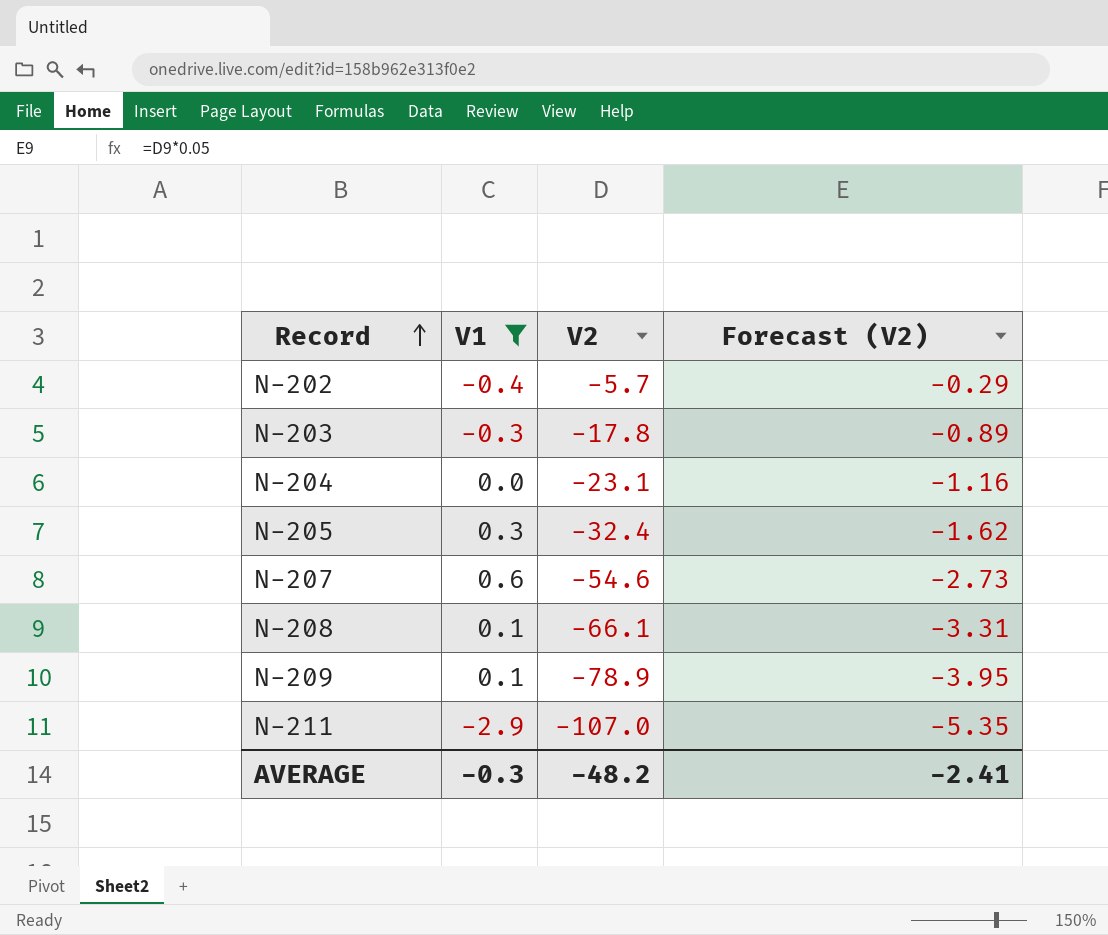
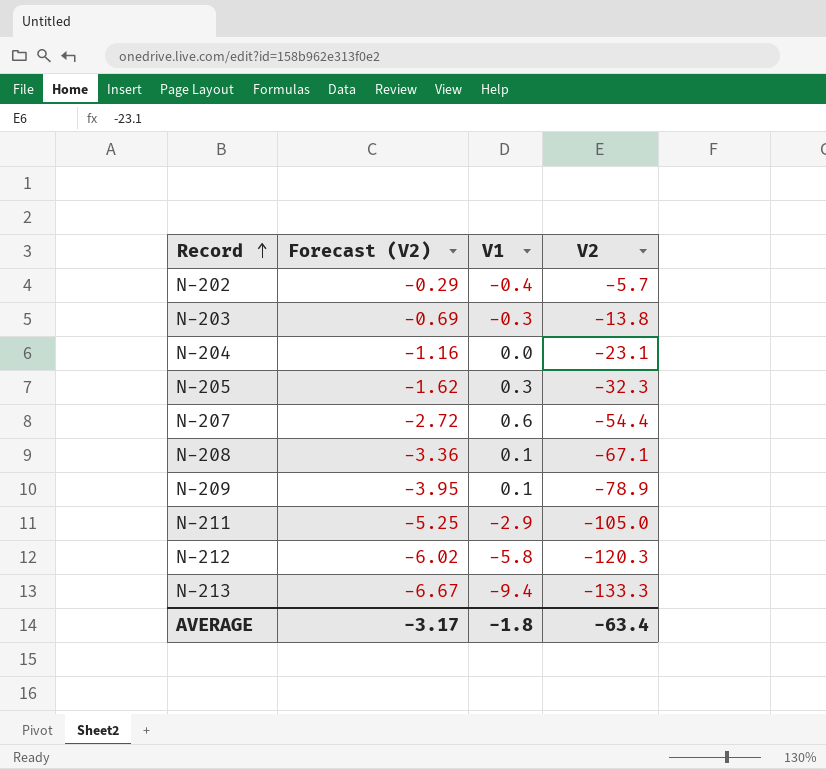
filter: V1 >= -2.9 -> none
column Forecast (V2) | position: 4 -> 2
N-203 | Forecast (V2): -0.89 -> -0.69
N-203 | V2: -17.8 -> -13.8
N-205 | V2: -32.4 -> -32.3
N-207 | Forecast (V2): -2.73 -> -2.72
N-207 | V2: -54.6 -> -54.4
N-208 | Forecast (V2): -3.31 -> -3.36
N-208 | V2: -66.1 -> -67.1
N-211 | Forecast (V2): -5.35 -> -5.25
N-211 | V2: -107.0 -> -105.0
AVERAGE | Forecast (V2): -2.41 -> -3.17
AVERAGE | V1: -0.3 -> -1.8
AVERAGE | V2: -48.2 -> -63.4

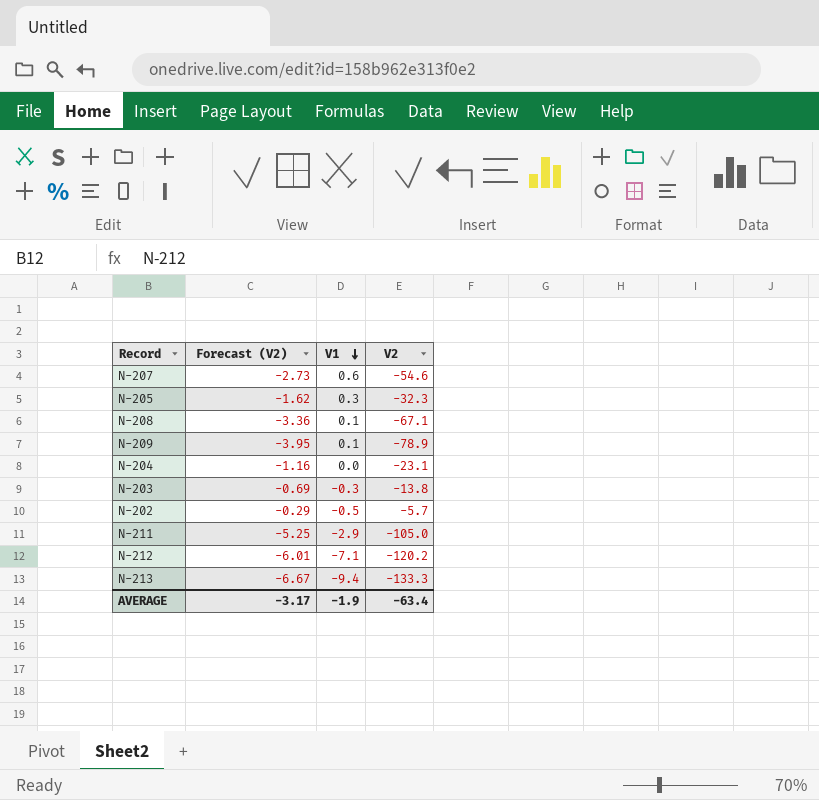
row order: Record ascending -> V1 descending
N-207 | Forecast (V2): -2.72 -> -2.73
N-207 | V2: -54.4 -> -54.6
N-202 | V1: -0.4 -> -0.5
N-212 | Forecast (V2): -6.02 -> -6.01
N-212 | V1: -5.8 -> -7.1
N-212 | V2: -120.3 -> -120.2
AVERAGE | V1: -1.8 -> -1.9

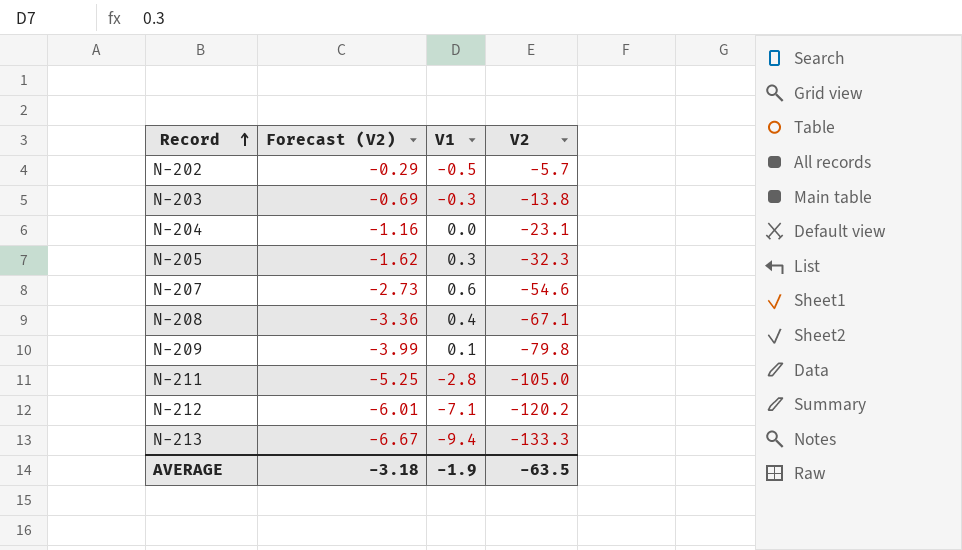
row order: V1 descending -> Record ascending
N-208 | V1: 0.1 -> 0.4
N-209 | Forecast (V2): -3.95 -> -3.99
N-209 | V2: -78.9 -> -79.8
N-211 | V1: -2.9 -> -2.8
AVERAGE | Forecast (V2): -3.17 -> -3.18
AVERAGE | V2: -63.4 -> -63.5

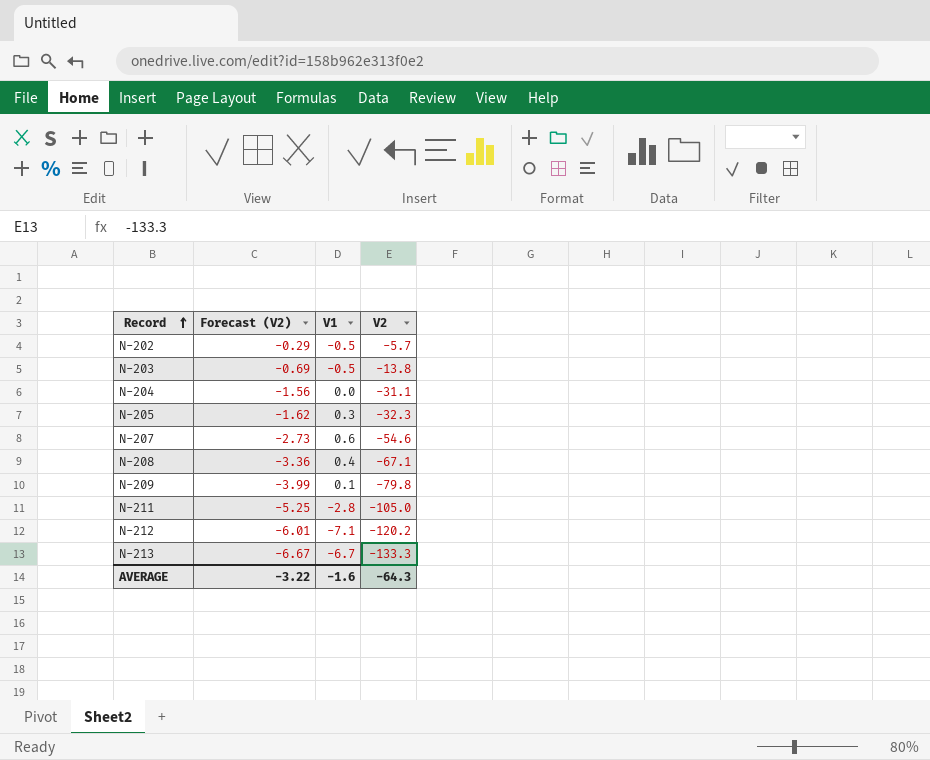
N-203 | V1: -0.3 -> -0.5
N-204 | Forecast (V2): -1.16 -> -1.56
N-204 | V2: -23.1 -> -31.1
N-213 | V1: -9.4 -> -6.7
AVERAGE | Forecast (V2): -3.18 -> -3.22
AVERAGE | V1: -1.9 -> -1.6
AVERAGE | V2: -63.5 -> -64.3

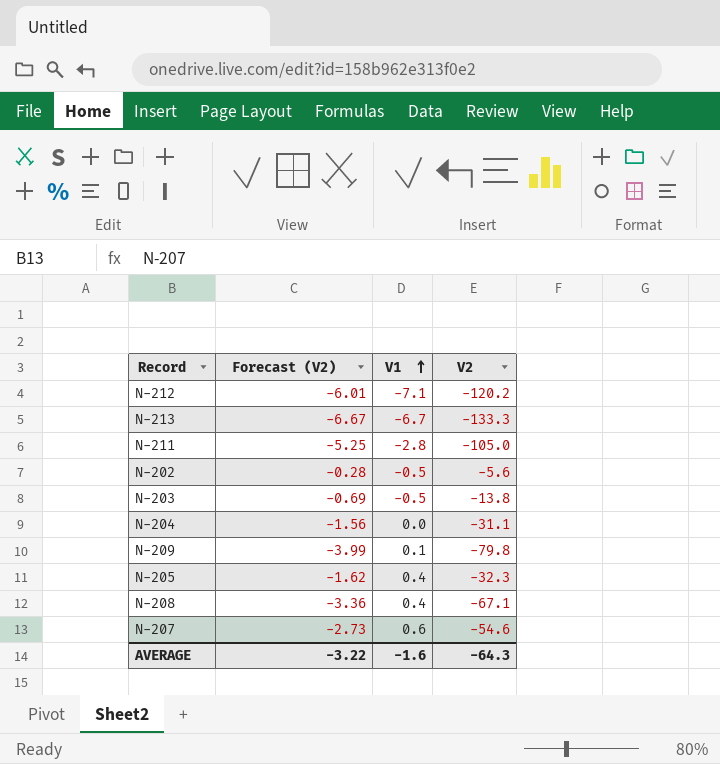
row order: Record ascending -> V1 ascending
N-202 | Forecast (V2): -0.29 -> -0.28
N-202 | V2: -5.7 -> -5.6
N-205 | V1: 0.3 -> 0.4

